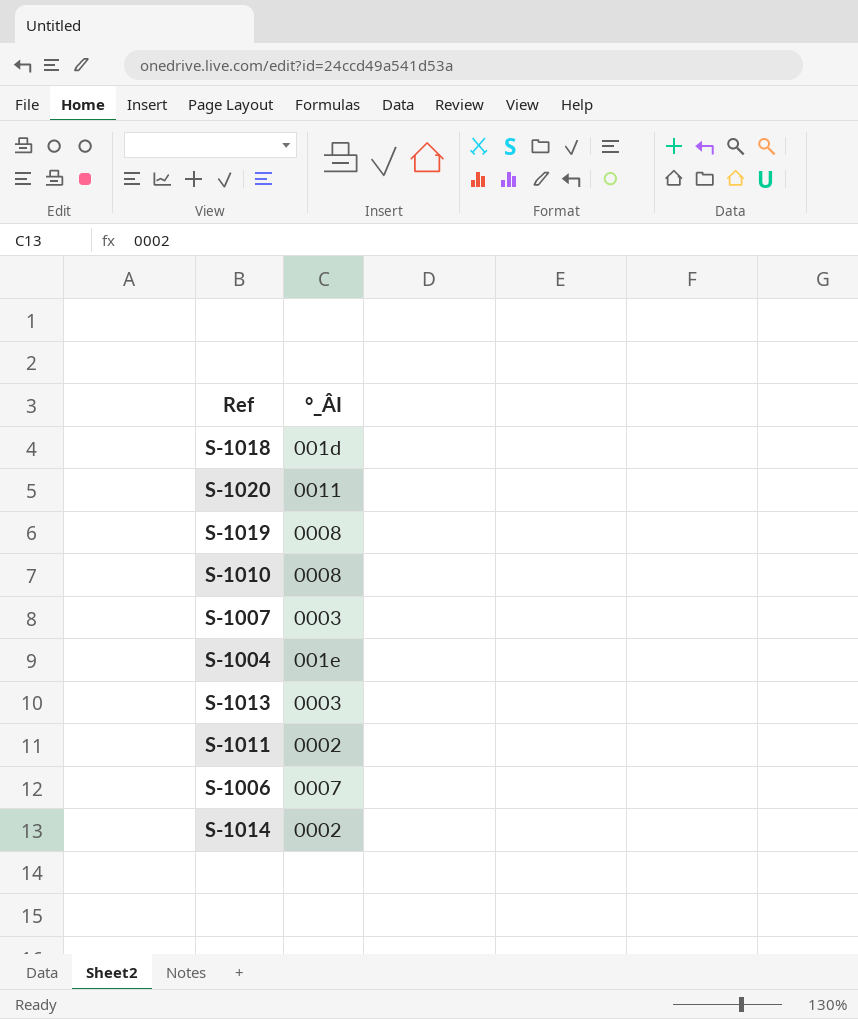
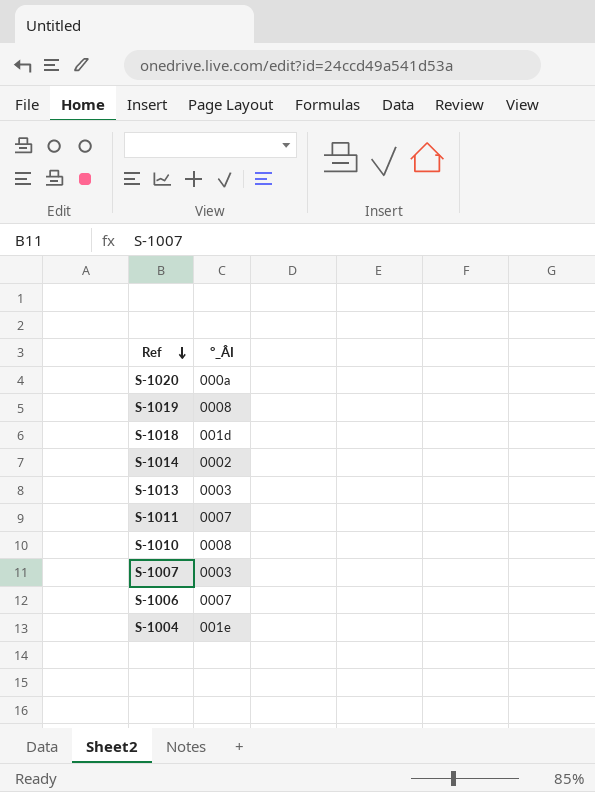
row order: none -> Ref descending
S-1020 | °_ÂI: 0011 -> 000a
S-1011 | °_ÂI: 0002 -> 0007

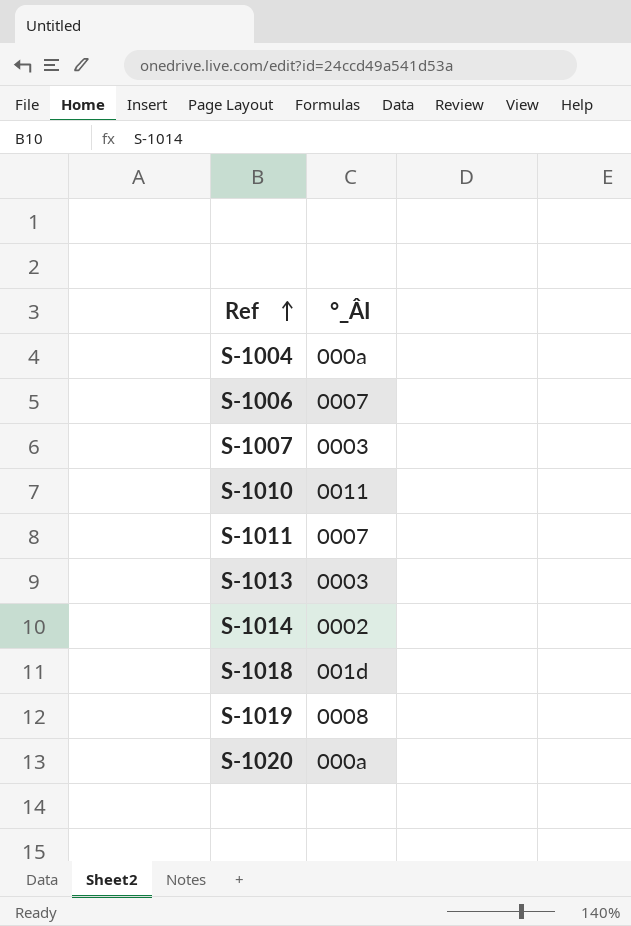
row order: Ref descending -> Ref ascending
S-1004 | °_ÂI: 001e -> 000a
S-1010 | °_ÂI: 0008 -> 0011

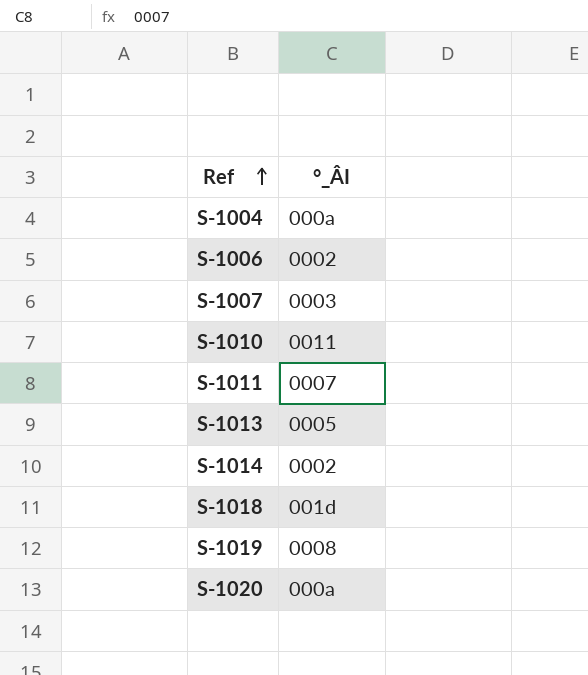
S-1006 | °_ÂI: 0007 -> 0002
S-1013 | °_ÂI: 0003 -> 0005

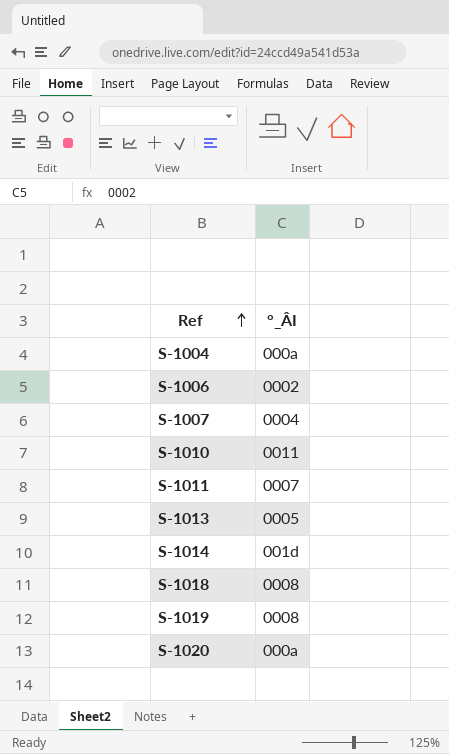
S-1007 | °_ÂI: 0003 -> 0004
S-1014 | °_ÂI: 0002 -> 001d
S-1018 | °_ÂI: 001d -> 0008

